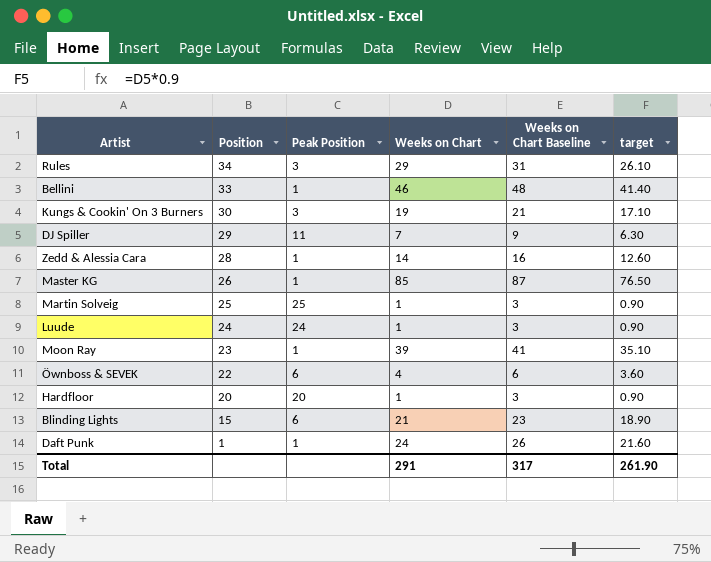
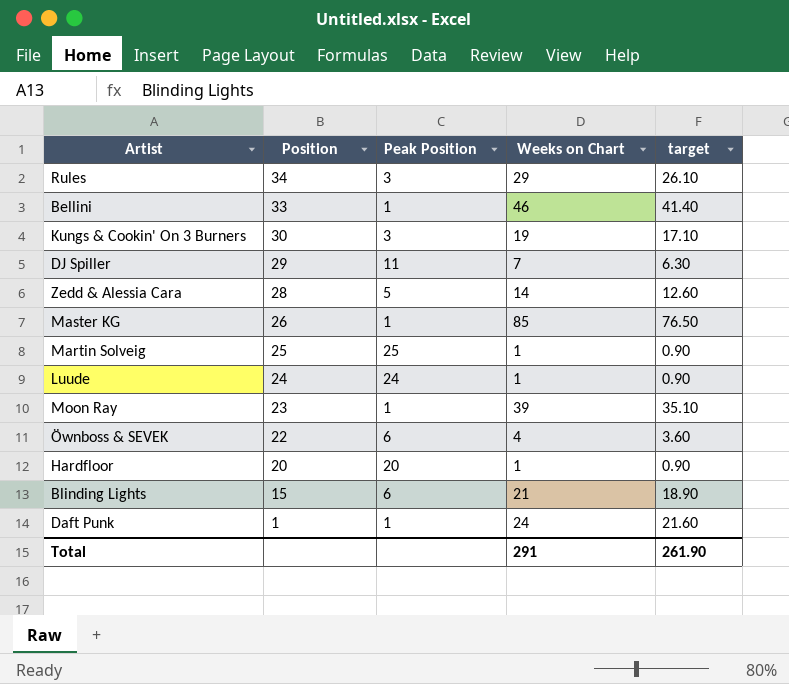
column Weeks on Chart Baseline | formula: [Weeks on Chart] + 2 -> none
Zedd & Alessia Cara | Peak Position: 1 -> 5

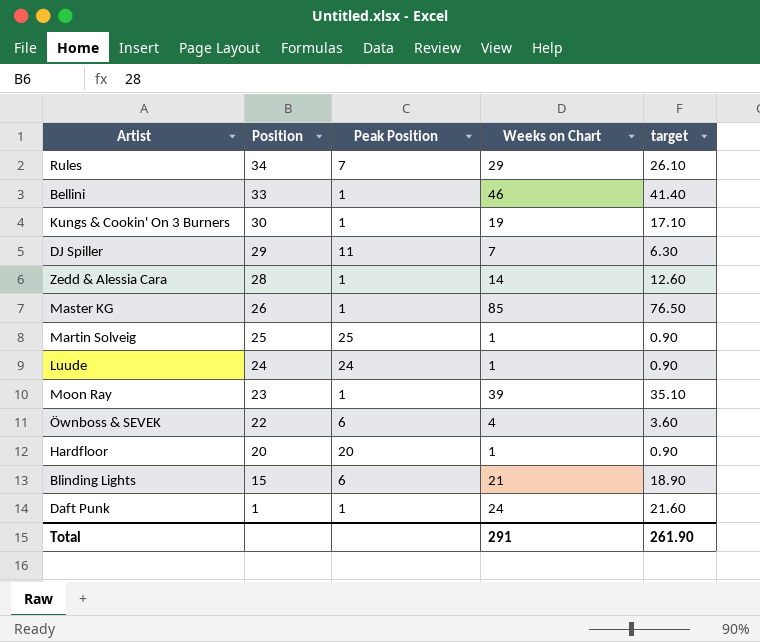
Rules | Peak Position: 3 -> 7
Kungs & Cookin' On 3 Burners | Peak Position: 3 -> 1
Zedd & Alessia Cara | Peak Position: 5 -> 1

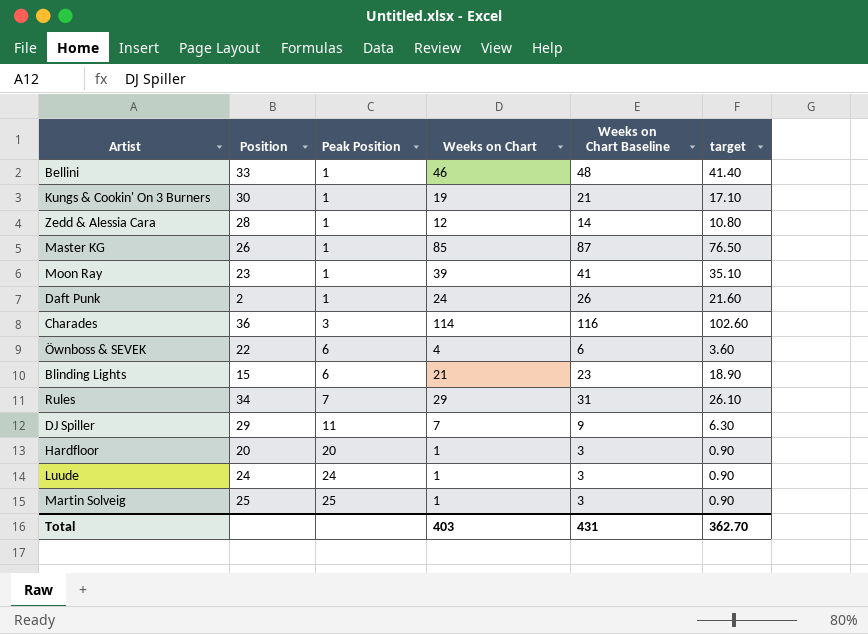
row order: Position descending -> Peak Position ascending
column Weeks on Chart Baseline | formula: none -> [Weeks on Chart] + 2
Zedd & Alessia Cara | Weeks on Chart: 14 -> 12
Zedd & Alessia Cara | target: 12.60 -> 10.80
Daft Punk | Position: 1 -> 2
row Charades: none -> 36 | 3 | 114 | 116 | 102.60
Total | Weeks on Chart: 291 -> 403
Total | target: 261.90 -> 362.70

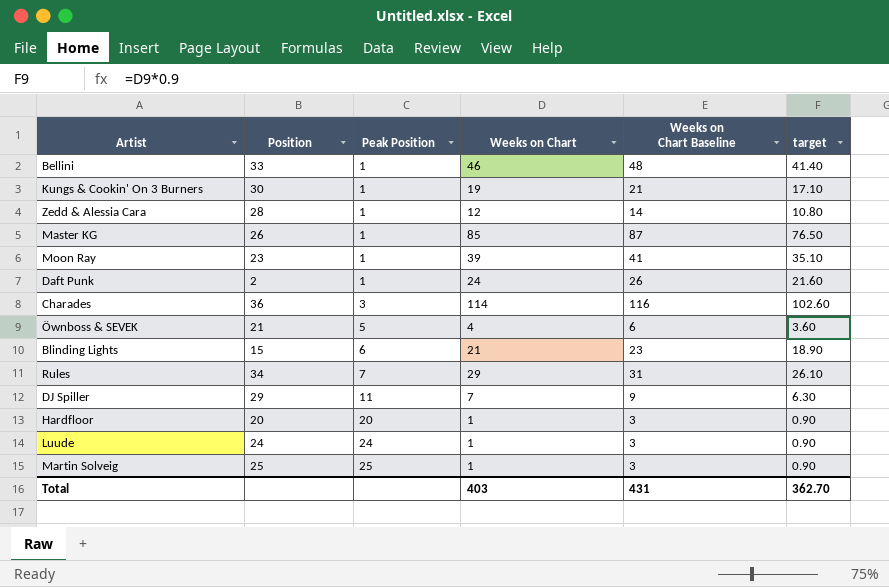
Öwnboss & SEVEK | Position: 22 -> 21
Öwnboss & SEVEK | Peak Position: 6 -> 5

